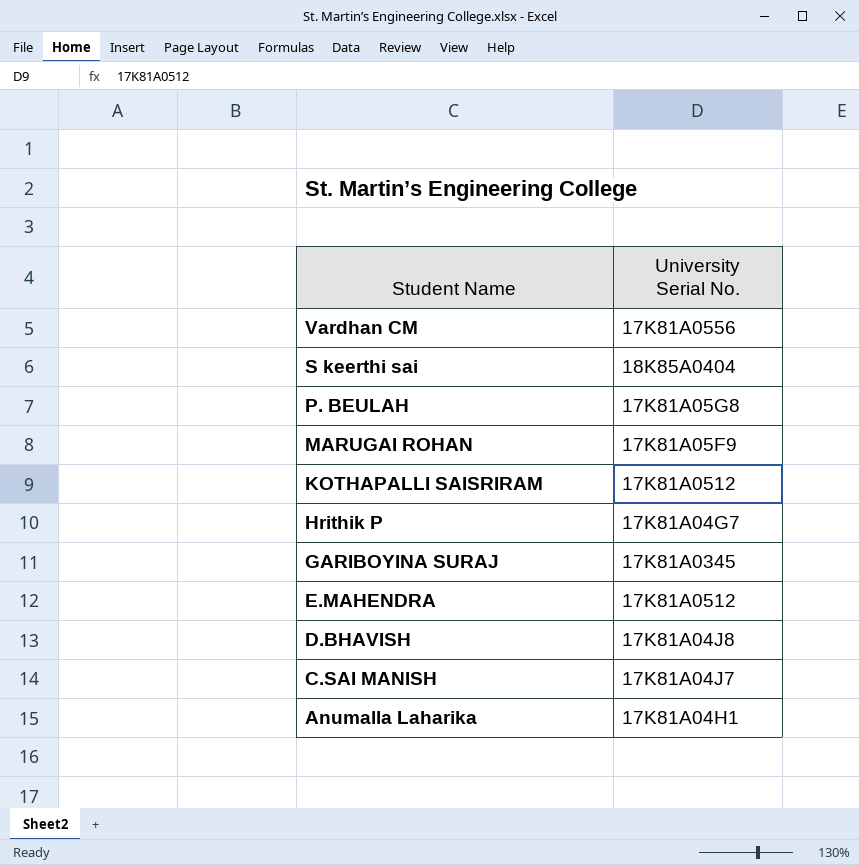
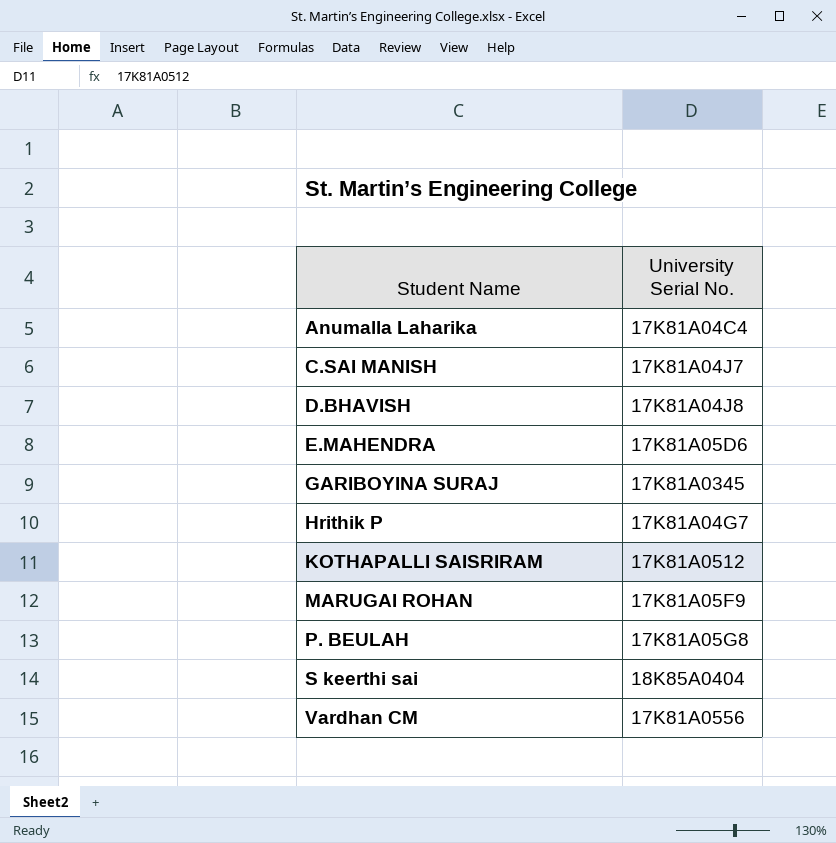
row order: Student Name descending -> Student Name ascending
Anumalla Laharika | University Serial No.: 17K81A04H1 -> 17K81A04C4
E.MAHENDRA | University Serial No.: 17K81A0512 -> 17K81A05D6

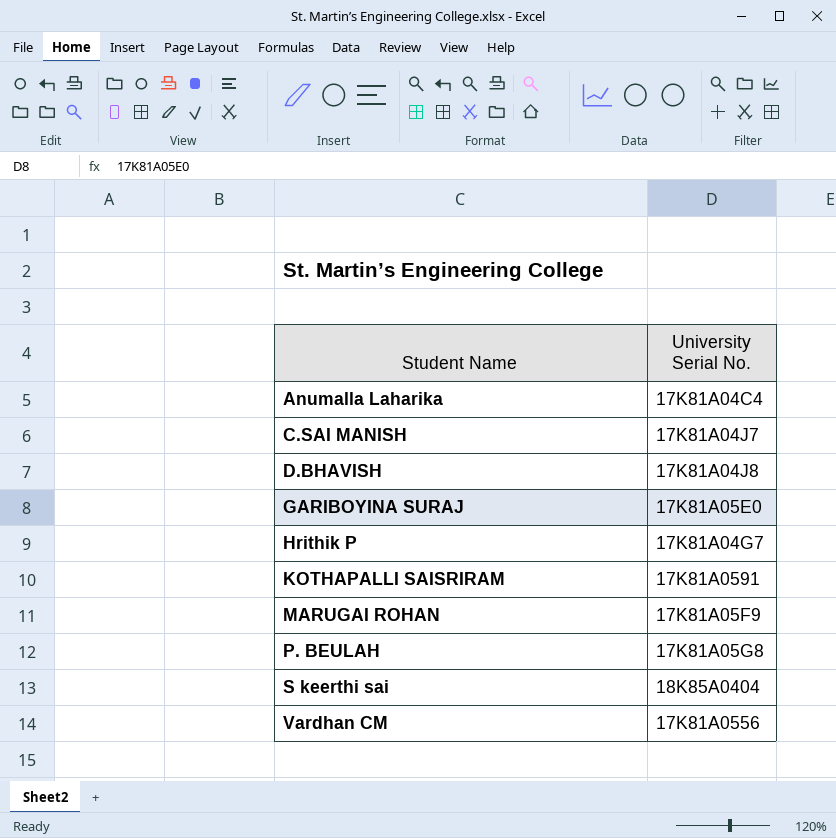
row E.MAHENDRA: 17K81A05D6 -> none
GARIBOYINA SURAJ | University Serial No.: 17K81A0345 -> 17K81A05E0
KOTHAPALLI SAISRIRAM | University Serial No.: 17K81A0512 -> 17K81A0591

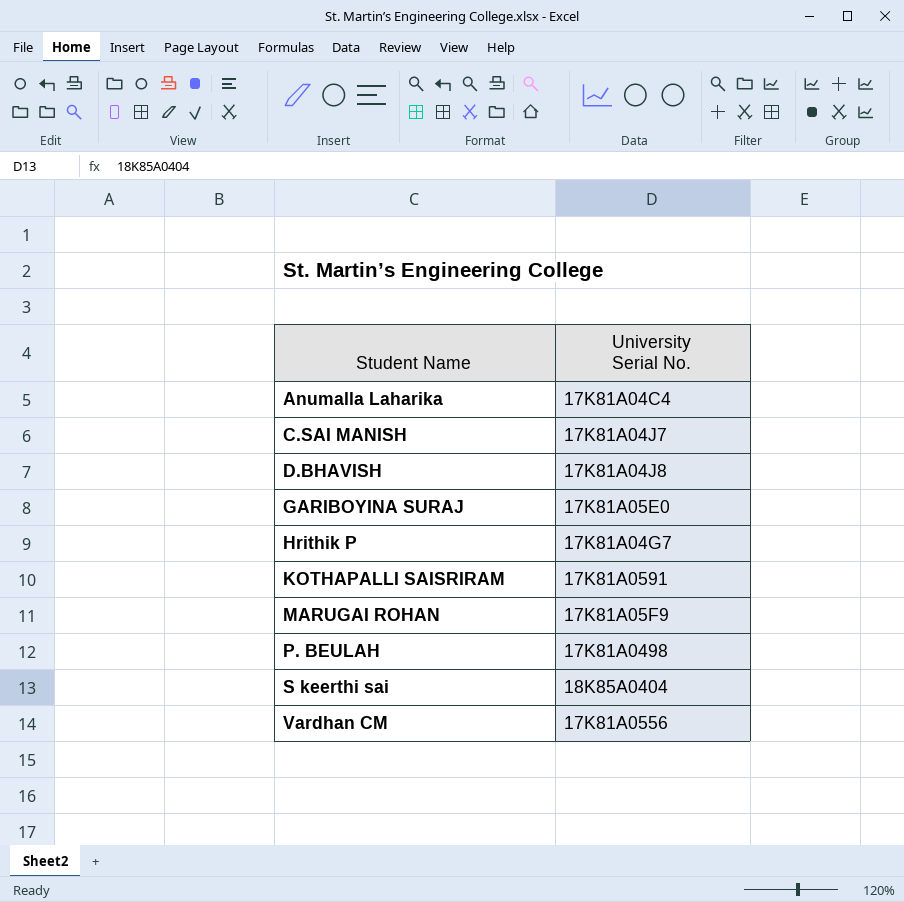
P. BEULAH | University Serial No.: 17K81A05G8 -> 17K81A0498

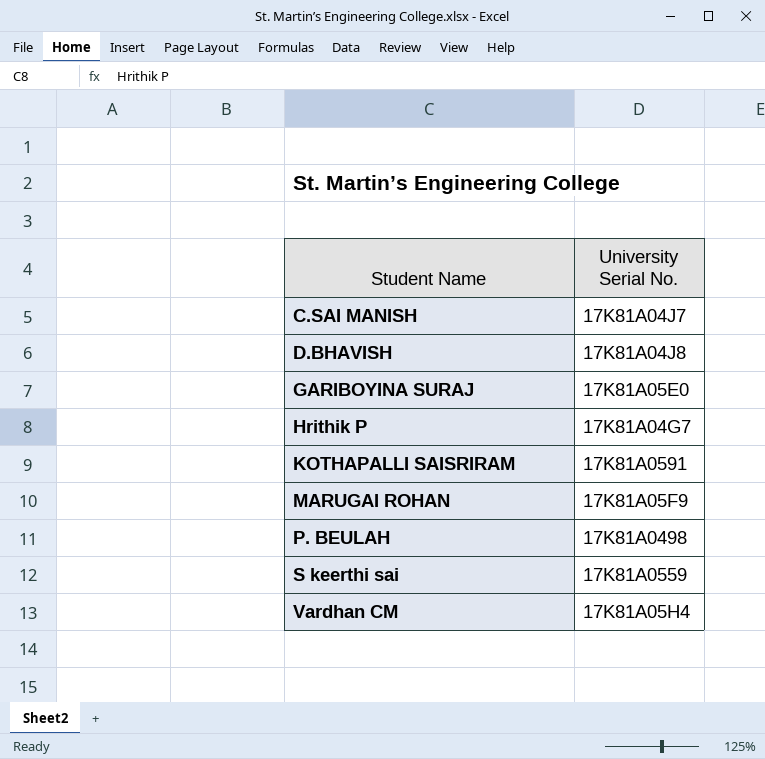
row Anumalla Laharika: 17K81A04C4 -> none
S keerthi sai | University Serial No.: 18K85A0404 -> 17K81A0559
Vardhan CM | University Serial No.: 17K81A0556 -> 17K81A05H4

